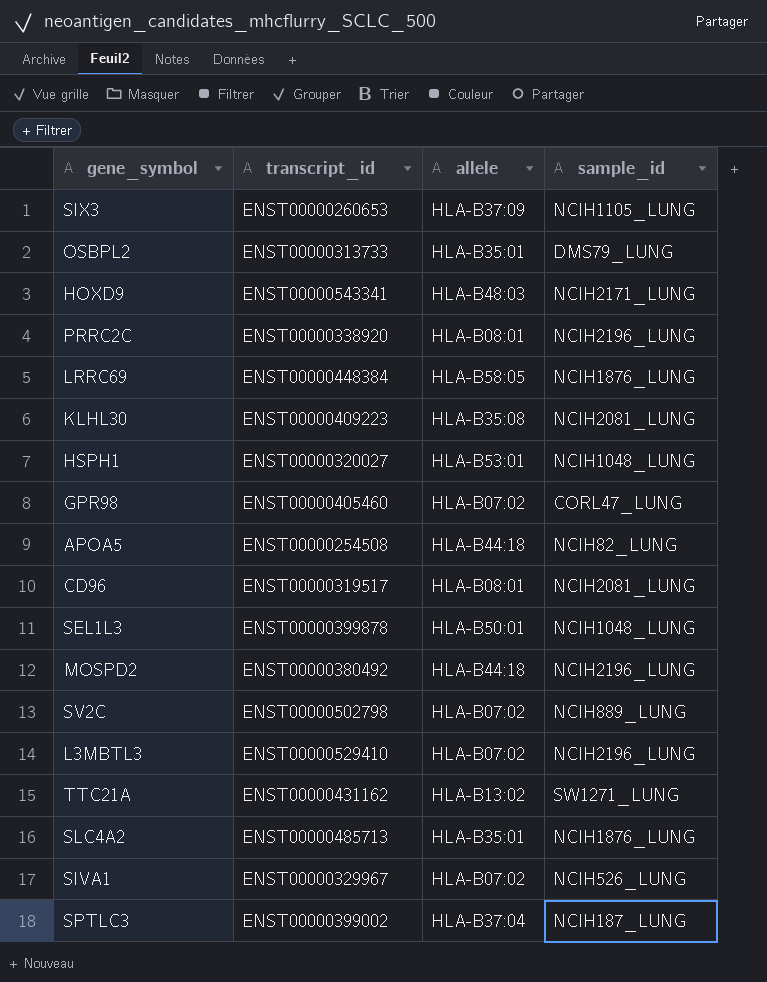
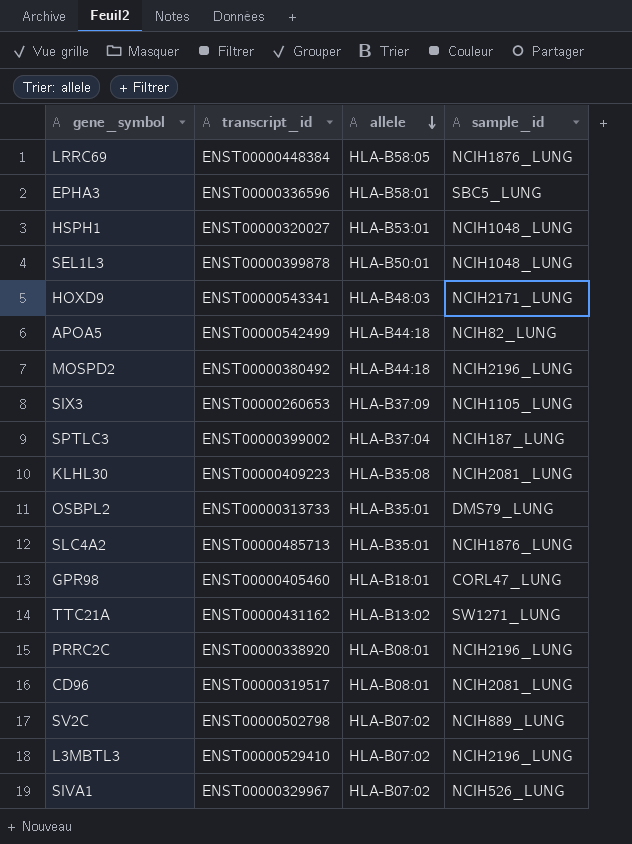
row order: none -> allele descending
row EPHA3: none -> ENST00000336596 | HLA-B58:01 | SBC5_LUNG
APOA5 | transcript_id: ENST00000254508 -> ENST00000542499
GPR98 | allele: HLA-B07:02 -> HLA-B18:01

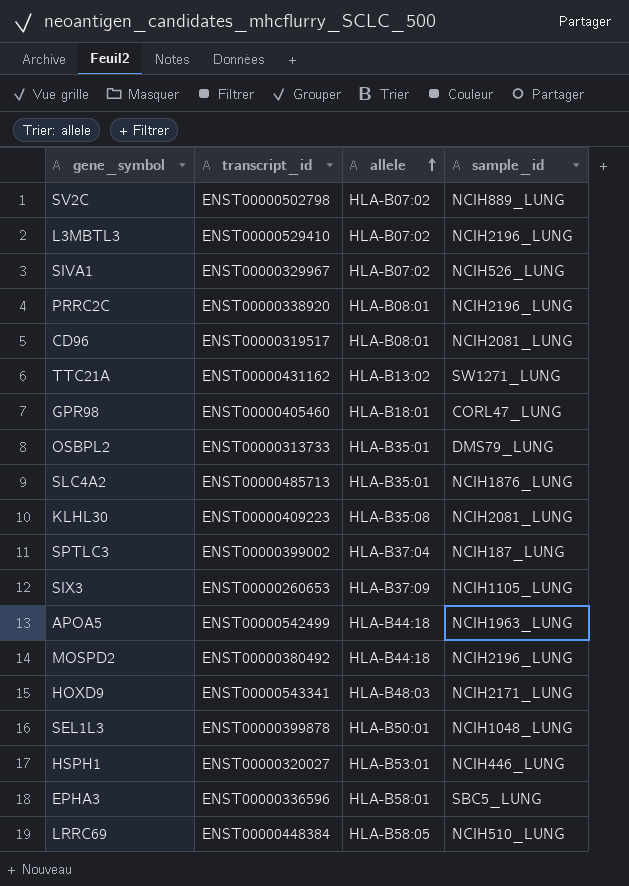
row order: allele descending -> allele ascending
APOA5 | sample_id: NCIH82_LUNG -> NCIH1963_LUNG
HSPH1 | sample_id: NCIH1048_LUNG -> NCIH446_LUNG
LRRC69 | sample_id: NCIH1876_LUNG -> NCIH510_LUNG

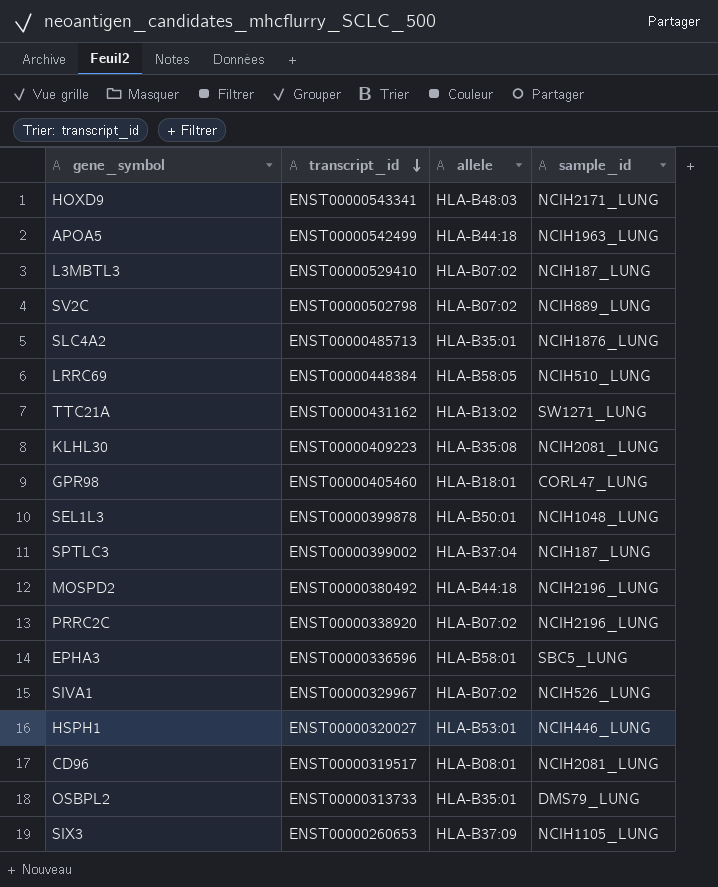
row order: allele ascending -> transcript_id descending
L3MBTL3 | sample_id: NCIH2196_LUNG -> NCIH187_LUNG
PRRC2C | allele: HLA-B08:01 -> HLA-B07:02

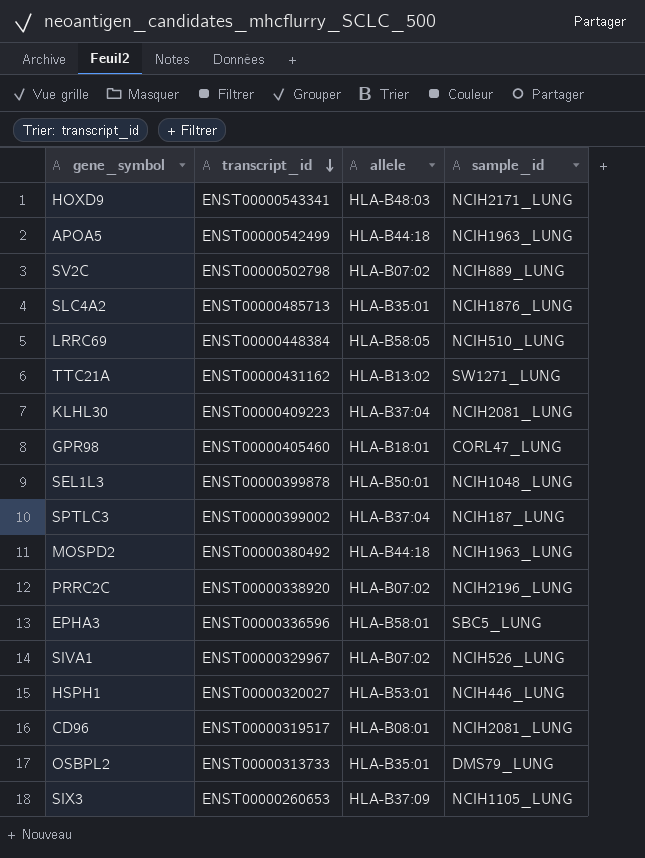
row L3MBTL3: ENST00000529410 | HLA-B07:02 | NCIH187_LUNG -> none
KLHL30 | allele: HLA-B35:08 -> HLA-B37:04
MOSPD2 | sample_id: NCIH2196_LUNG -> NCIH1963_LUNG

